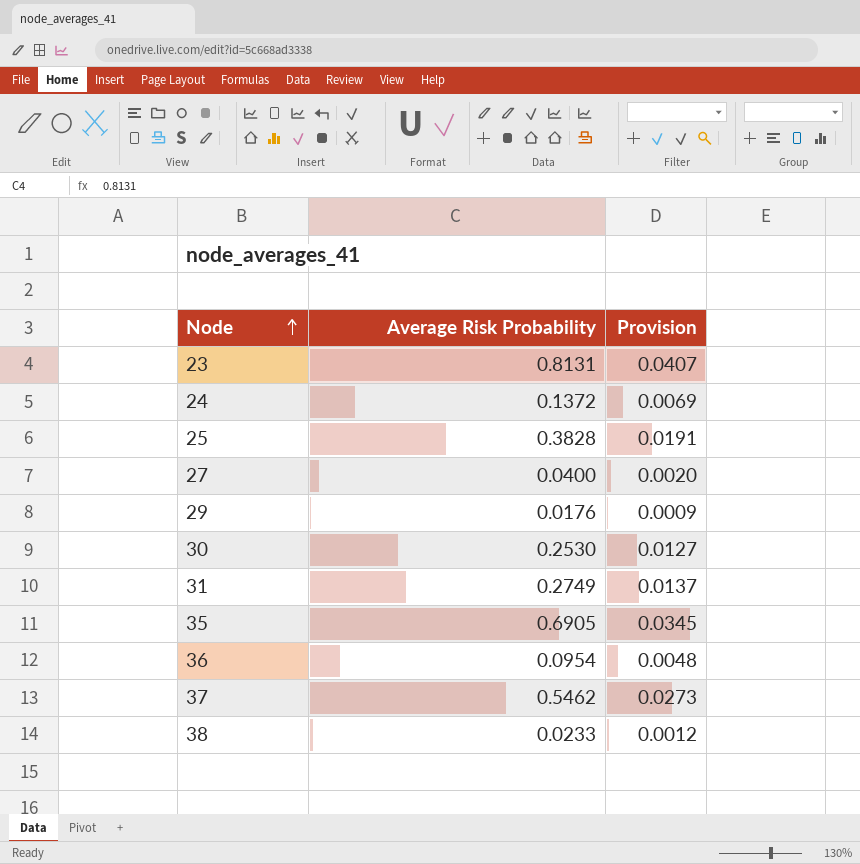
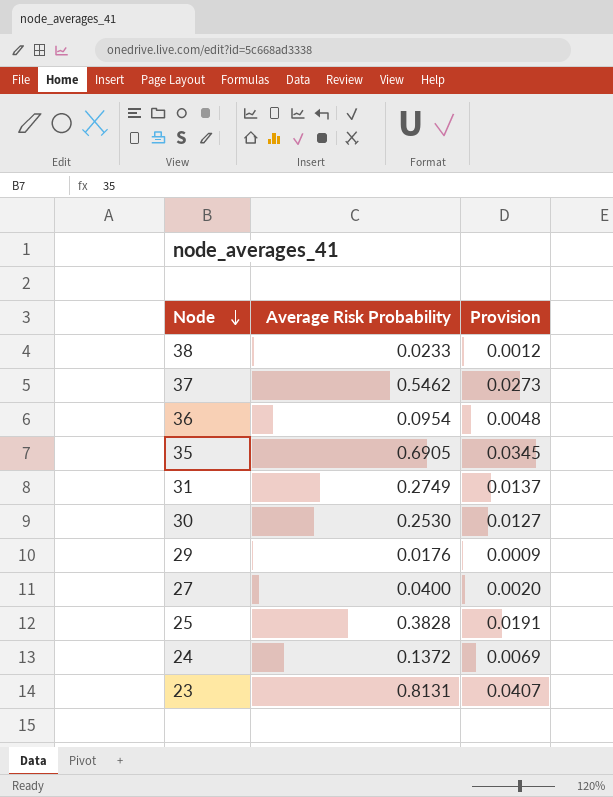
row order: Node ascending -> Node descending

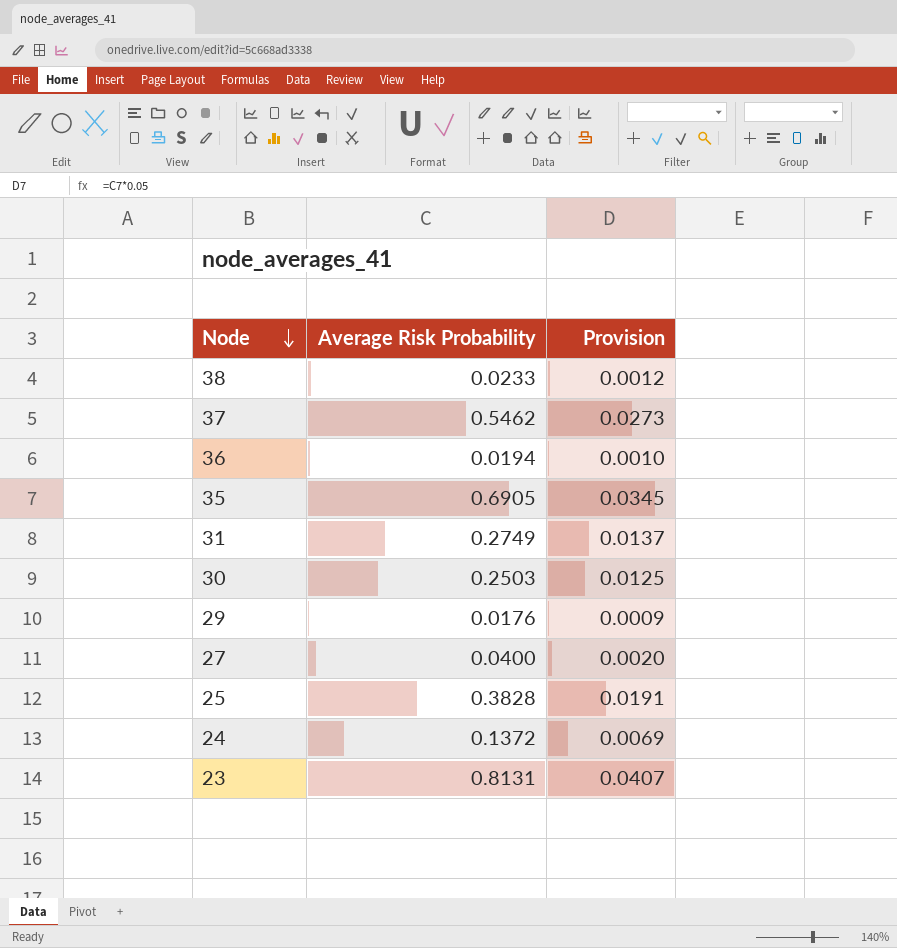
36 | Average Risk Probability: 0.0954 -> 0.0194
36 | Provision: 0.0048 -> 0.0010
30 | Average Risk Probability: 0.2530 -> 0.2503
30 | Provision: 0.0127 -> 0.0125

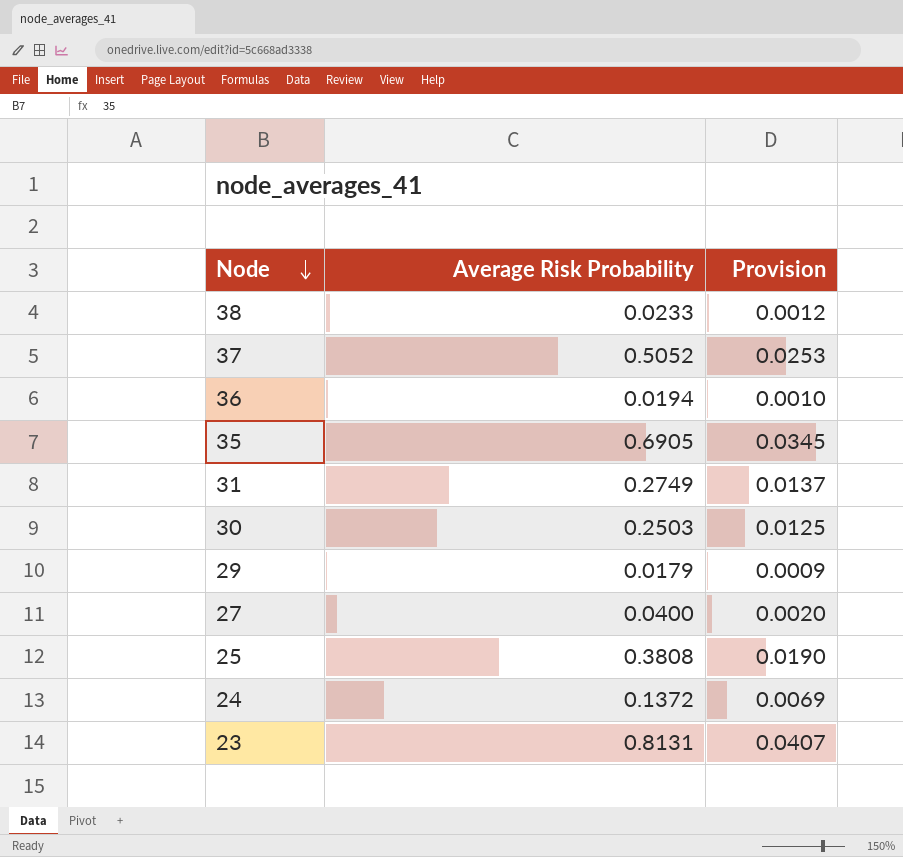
37 | Average Risk Probability: 0.5462 -> 0.5052
37 | Provision: 0.0273 -> 0.0253
29 | Average Risk Probability: 0.0176 -> 0.0179
25 | Average Risk Probability: 0.3828 -> 0.3808
25 | Provision: 0.0191 -> 0.0190

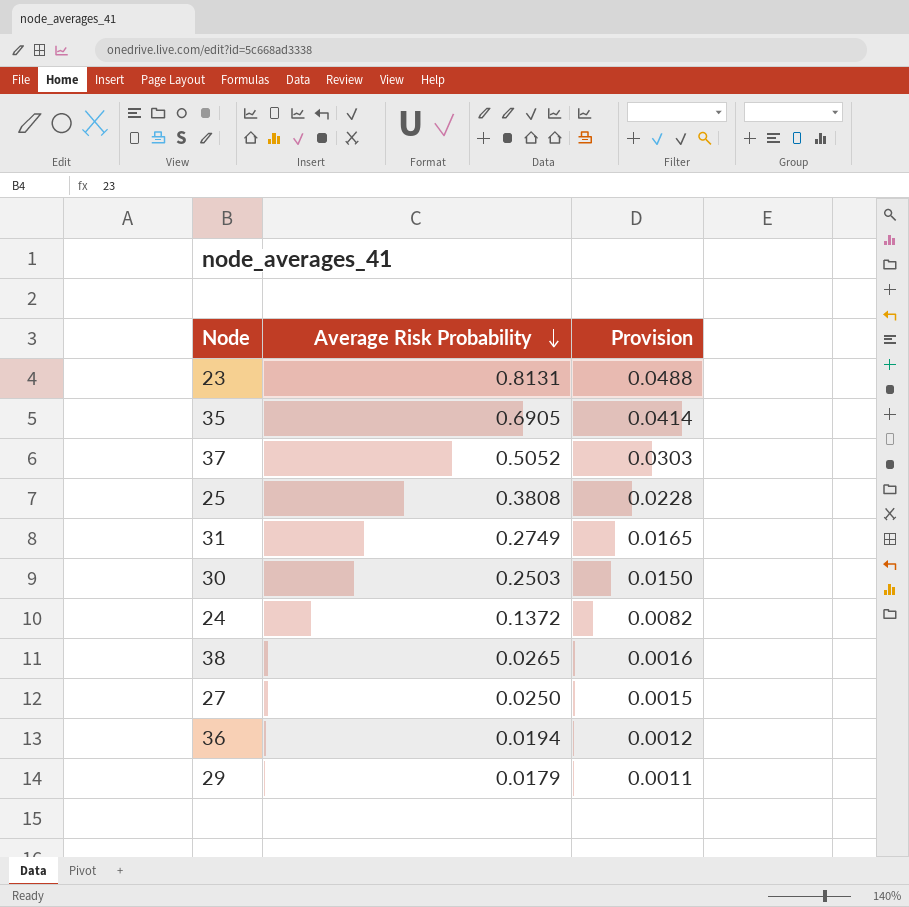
row order: Node descending -> Average Risk Probability descending
column Provision | formula: [Average Risk Probability] * 0.05 -> [Average Risk Probability] * 0.06
38 | Average Risk Probability: 0.0233 -> 0.0265
27 | Average Risk Probability: 0.0400 -> 0.0250

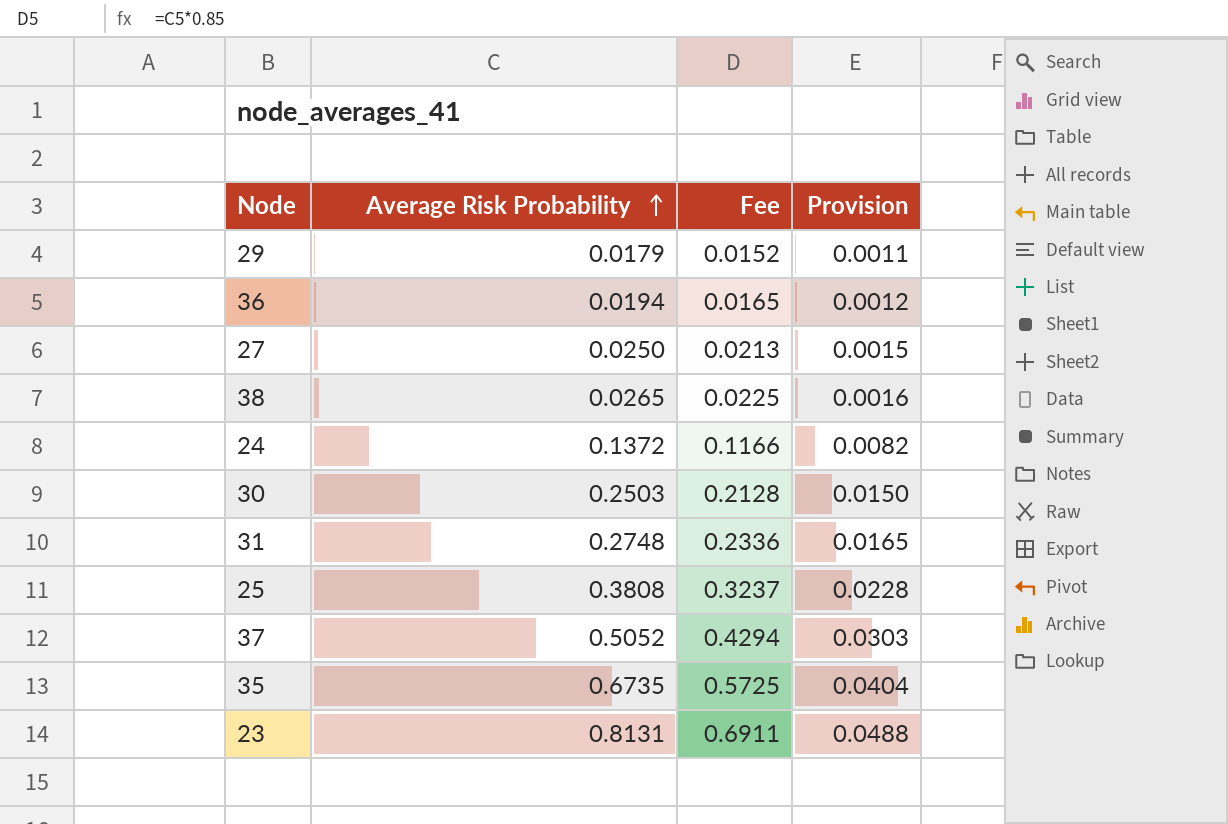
row order: Average Risk Probability descending -> Average Risk Probability ascending
column Fee | formula: none -> [Average Risk Probability] * 0.85
31 | Average Risk Probability: 0.2749 -> 0.2748
35 | Average Risk Probability: 0.6905 -> 0.6735
35 | Provision: 0.0414 -> 0.0404

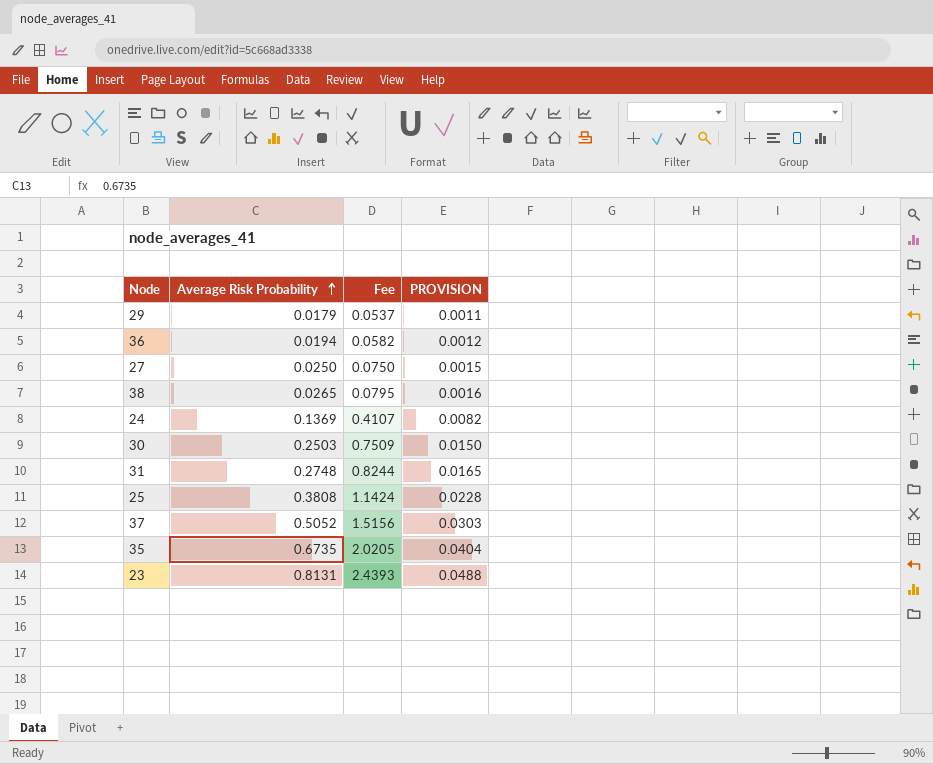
column Fee | formula: [Average Risk Probability] * 0.85 -> [Average Risk Probability] * 3
column name: Provision -> PROVISION
24 | Average Risk Probability: 0.1372 -> 0.1369

